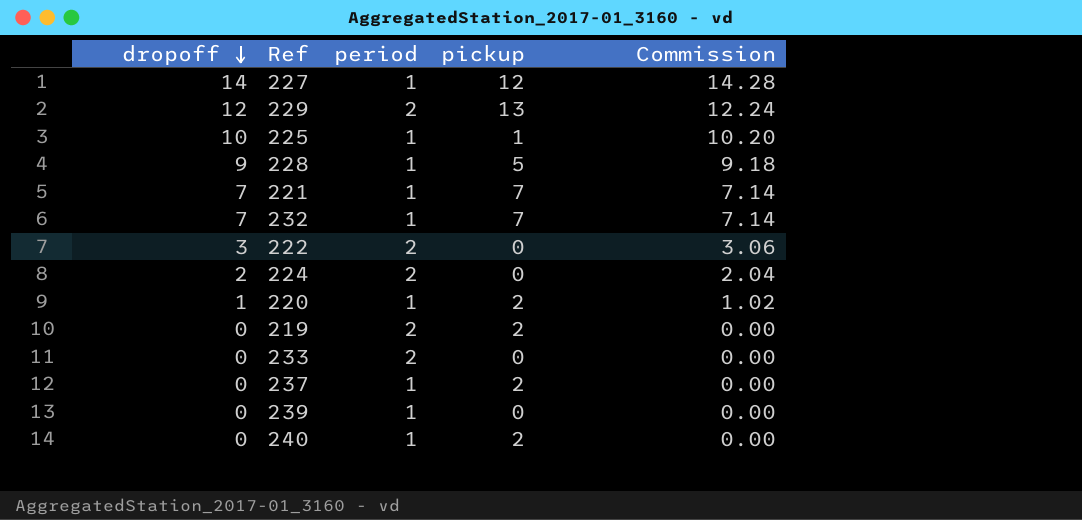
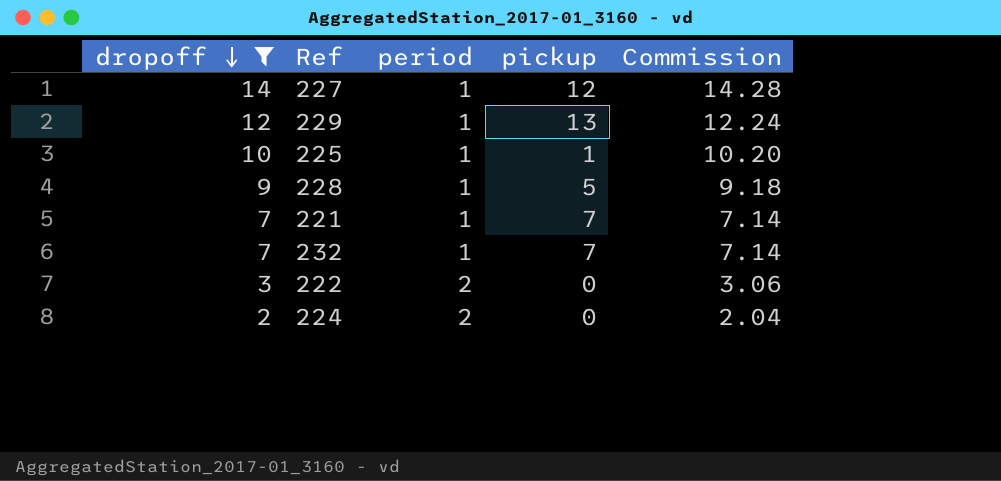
filter: none -> dropoff >= 2
229 | period: 2 -> 1

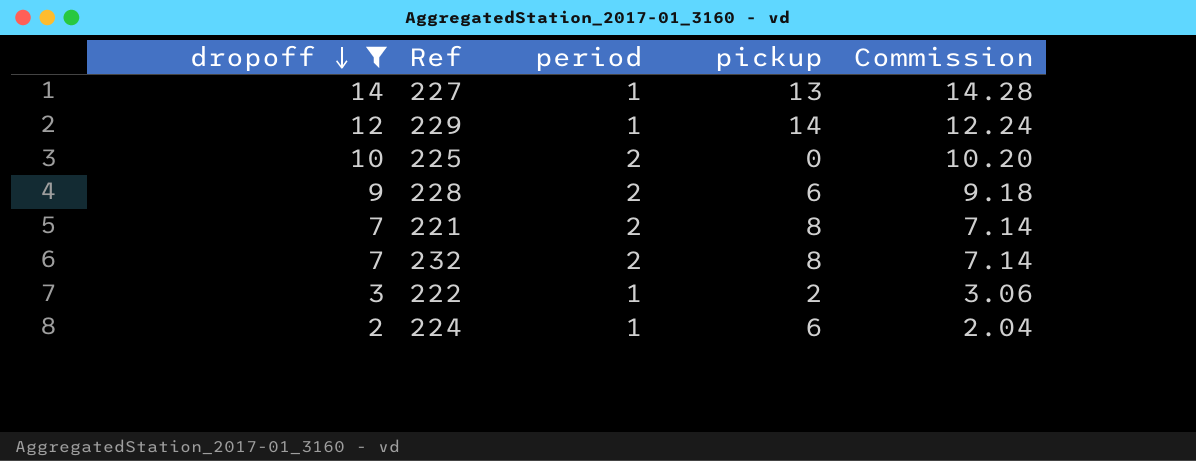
227 | pickup: 12 -> 13
229 | pickup: 13 -> 14
225 | period: 1 -> 2
225 | pickup: 1 -> 0
228 | period: 1 -> 2
228 | pickup: 5 -> 6
221 | period: 1 -> 2
221 | pickup: 7 -> 8
232 | period: 1 -> 2
232 | pickup: 7 -> 8
222 | period: 2 -> 1
222 | pickup: 0 -> 2
224 | period: 2 -> 1
224 | pickup: 0 -> 6

